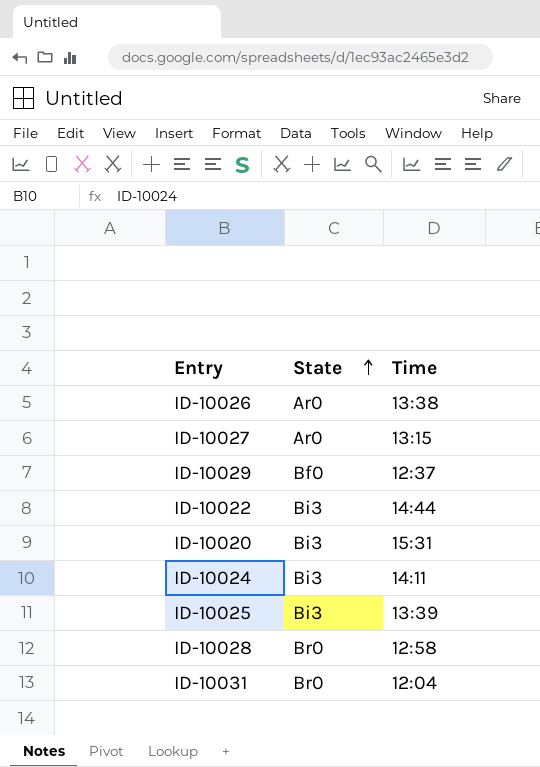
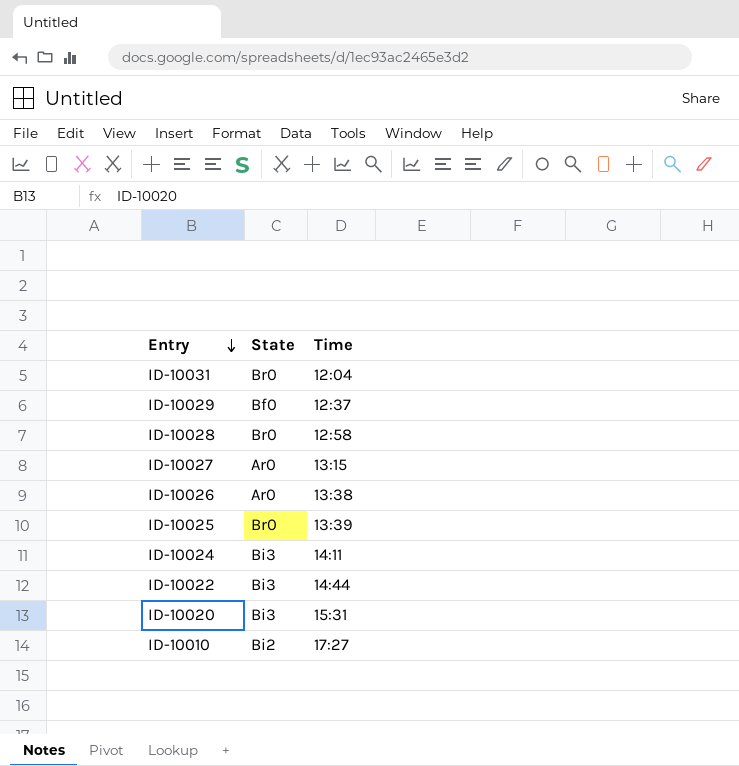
row order: State ascending -> Entry descending
ID-10025 | State: Bi3 -> Br0
row ID-10010: none -> Bi2 | 17:27

